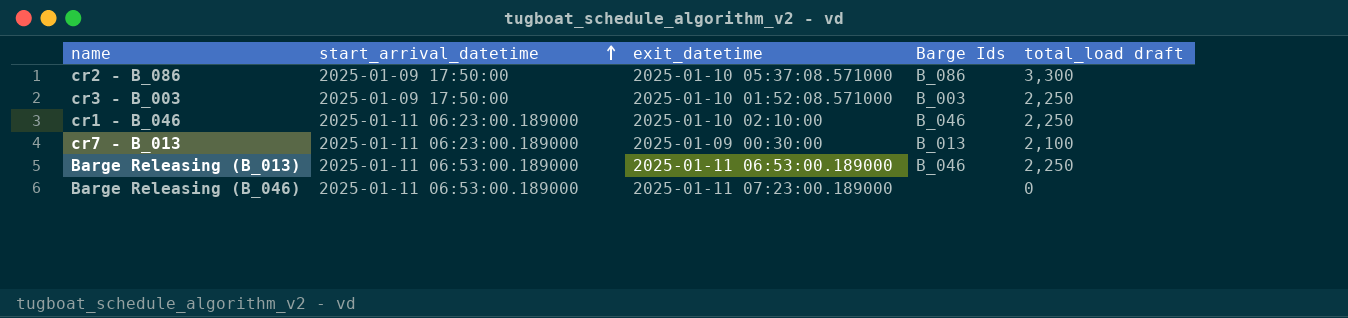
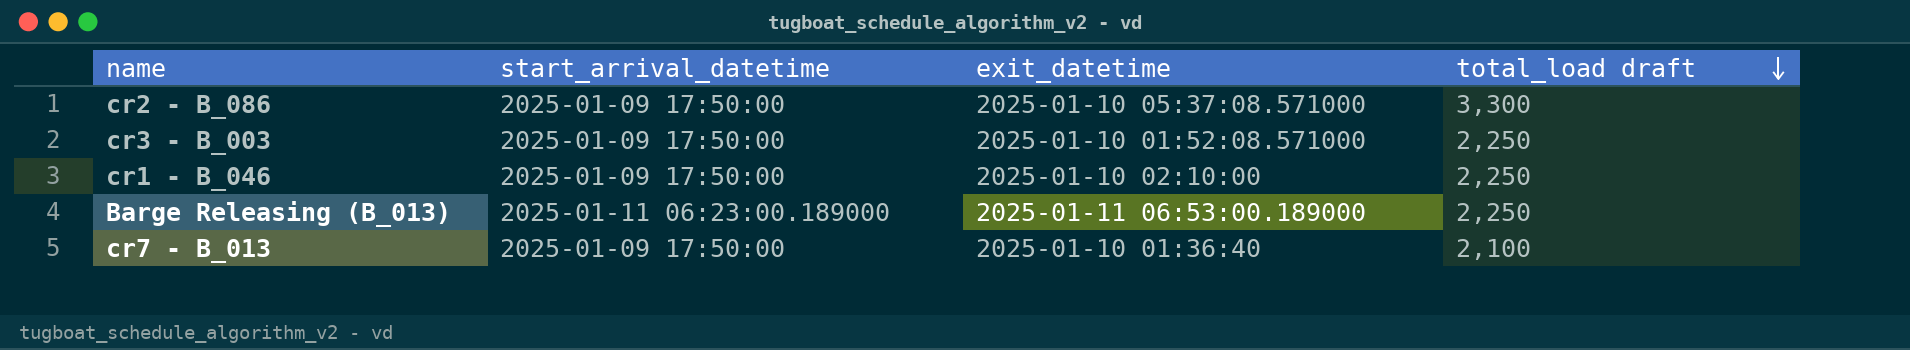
row order: start_arrival_datetime ascending -> total_load draft descending
column Barge Ids | position: 4 -> none
row Barge Releasing (B_046): 2025-01-11 06:53:00.189000 | 2025-01-11 07:23:00.189000 | none | 0 -> none
cr1 - B_046 | start_arrival_datetime: 2025-01-11 06:23:00.189000 -> 2025-01-09 17:50:00
Barge Releasing (B_013) | start_arrival_datetime: 2025-01-11 06:53:00.189000 -> 2025-01-11 06:23:00.189000
cr7 - B_013 | start_arrival_datetime: 2025-01-11 06:23:00.189000 -> 2025-01-09 17:50:00
cr7 - B_013 | exit_datetime: 2025-01-09 00:30:00 -> 2025-01-10 01:36:40

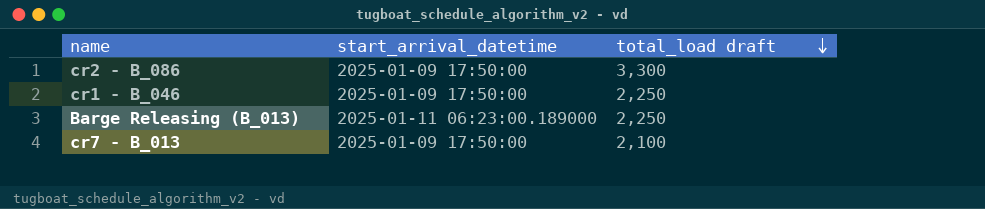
column exit_datetime | position: 3 -> none
row cr3 - B_003: 2025-01-09 17:50:00 | 2025-01-10 01:52:08.571000 | 2,250 -> none

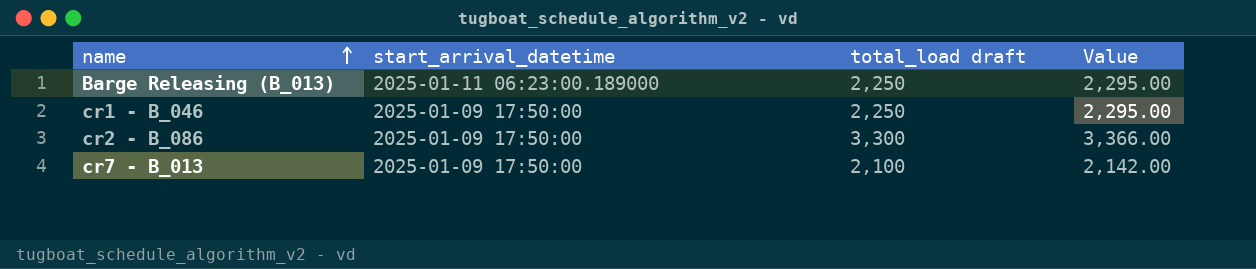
row order: total_load draft descending -> name ascending
column Value | formula: none -> [total_load draft] * 1.02

